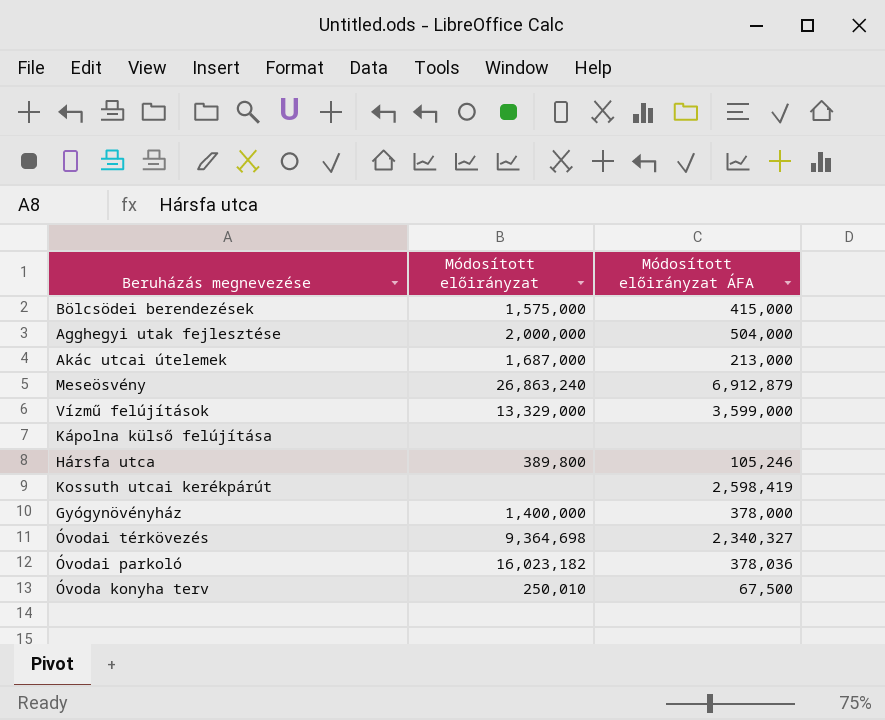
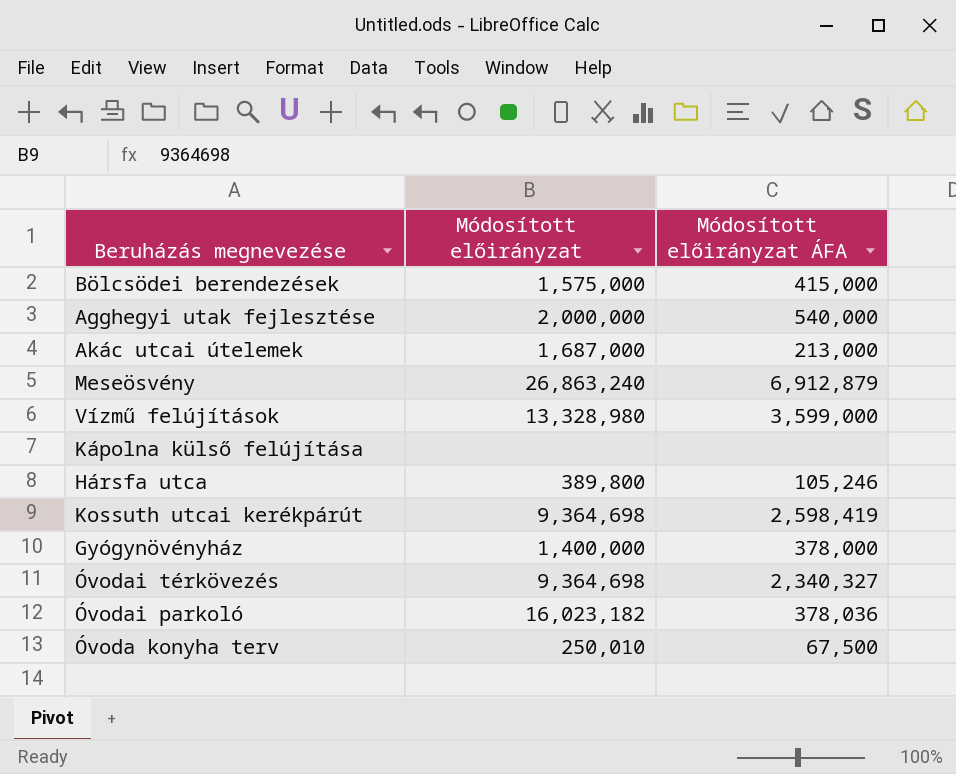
Agghegyi utak fejlesztése | Módosított előirányzat ÁFA: 504,000 -> 540,000
Vízmű felújítások | Módosított előirányzat: 13,329,000 -> 13,328,980
Kossuth utcai kerékpárút | Módosított előirányzat: none -> 9,364,698

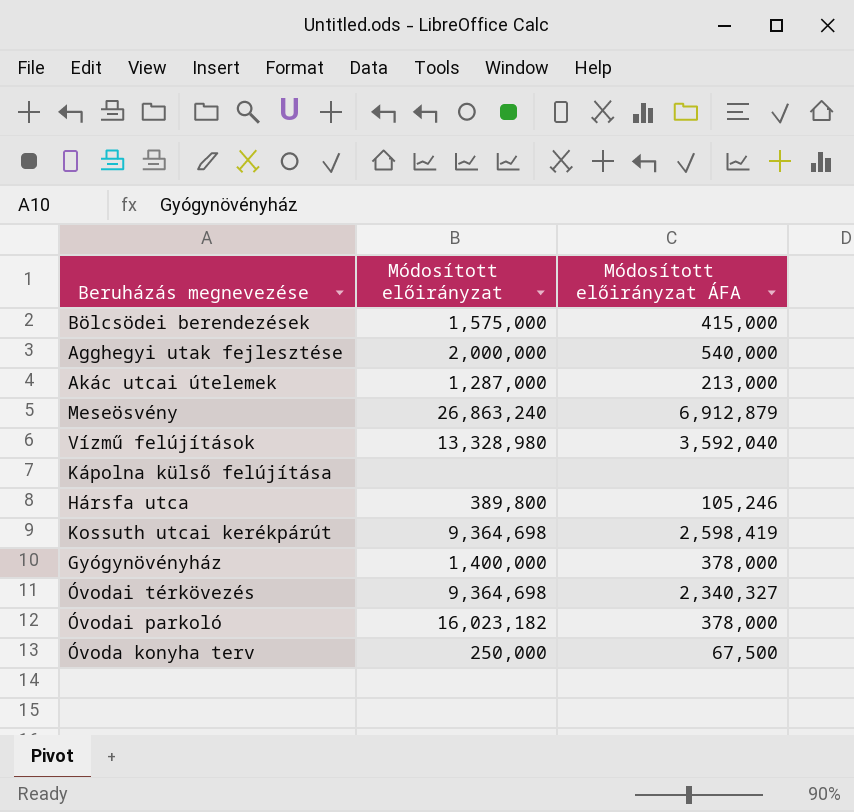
Akác utcai útelemek | Módosított előirányzat: 1,687,000 -> 1,287,000
Vízmű felújítások | Módosított előirányzat ÁFA: 3,599,000 -> 3,592,040
Óvodai parkoló | Módosított előirányzat ÁFA: 378,036 -> 378,000
Óvoda konyha terv | Módosított előirányzat: 250,010 -> 250,000

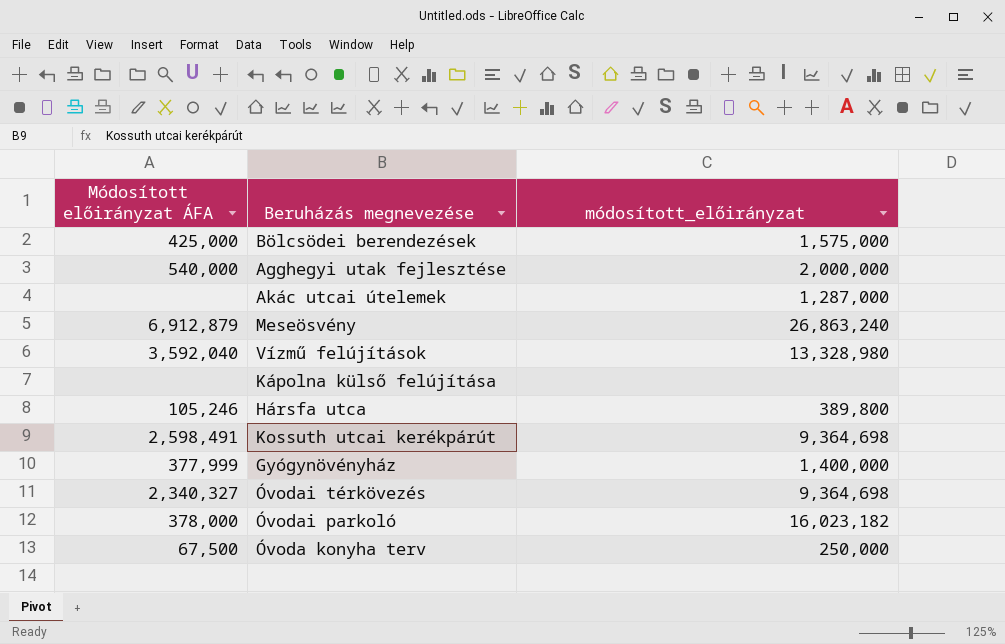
column Módosított előirányzat ÁFA | position: 3 -> 1
column name: Módosított előirányzat -> módosított_előirányzat
Bölcsödei berendezések | Módosított előirányzat ÁFA: 415,000 -> 425,000
Akác utcai útelemek | Módosított előirányzat ÁFA: 213,000 -> none
Kossuth utcai kerékpárút | Módosított előirányzat ÁFA: 2,598,419 -> 2,598,491
Gyógynövényház | Módosított előirányzat ÁFA: 378,000 -> 377,999

